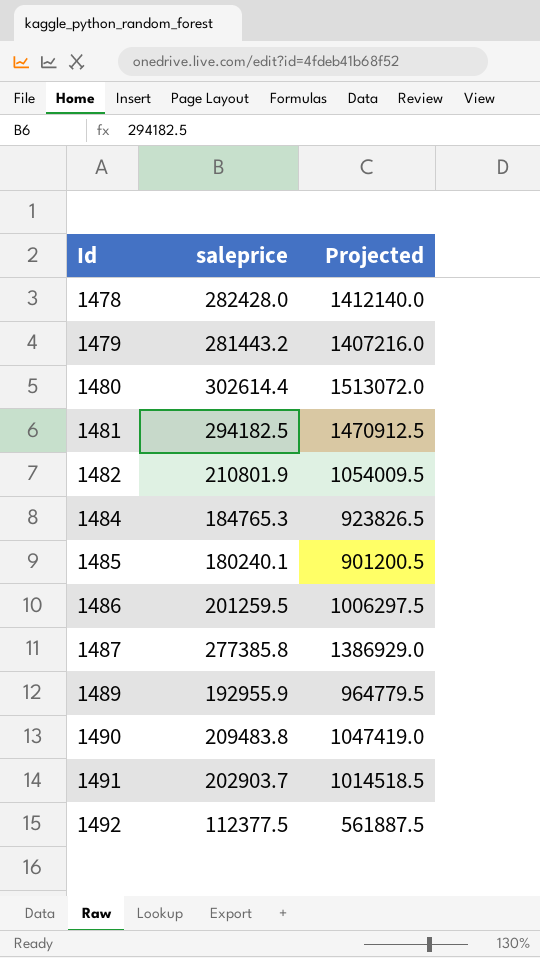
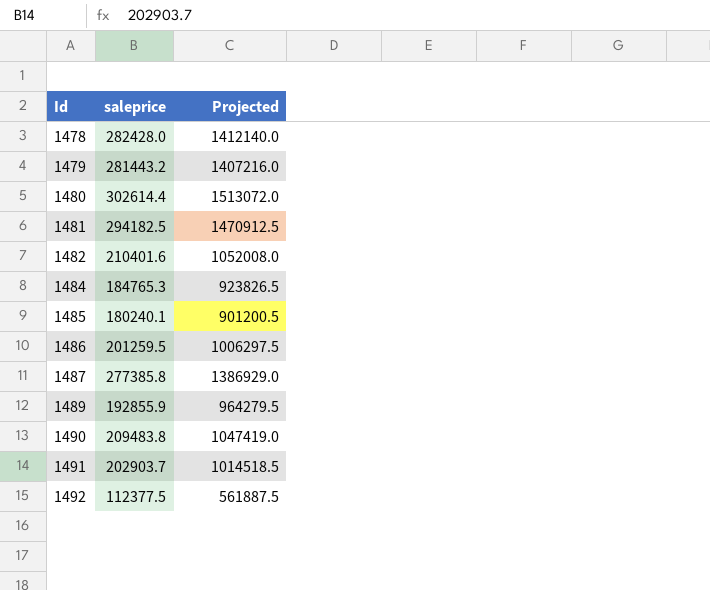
1482 | saleprice: 210801.9 -> 210401.6
1482 | Projected: 1054009.5 -> 1052008.0
1489 | saleprice: 192955.9 -> 192855.9
1489 | Projected: 964779.5 -> 964279.5

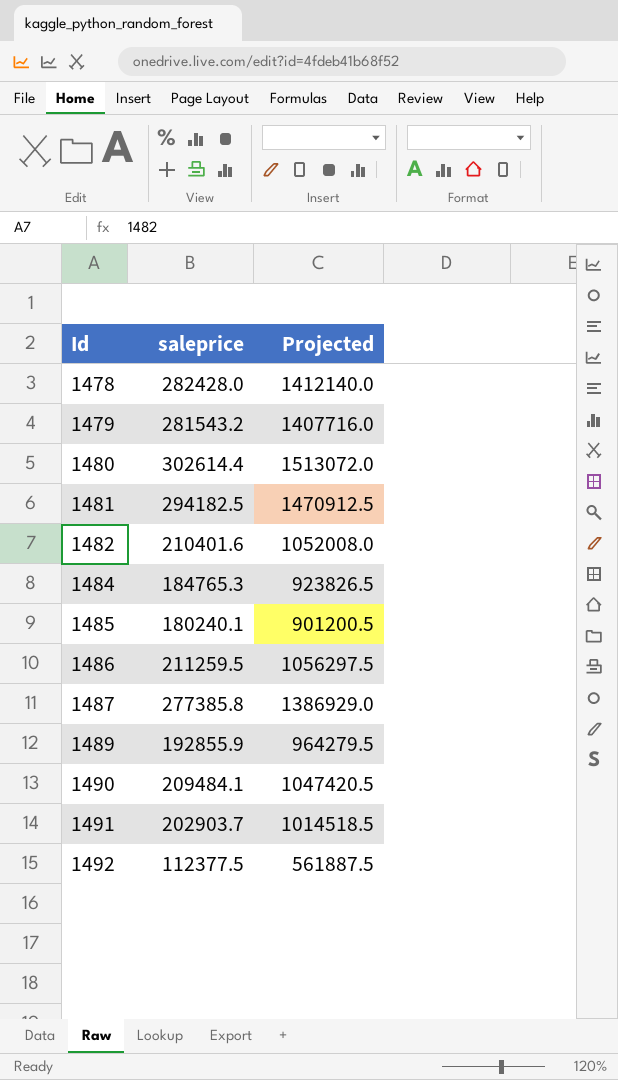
1479 | saleprice: 281443.2 -> 281543.2
1479 | Projected: 1407216.0 -> 1407716.0
1486 | saleprice: 201259.5 -> 211259.5
1486 | Projected: 1006297.5 -> 1056297.5
1490 | saleprice: 209483.8 -> 209484.1
1490 | Projected: 1047419.0 -> 1047420.5

